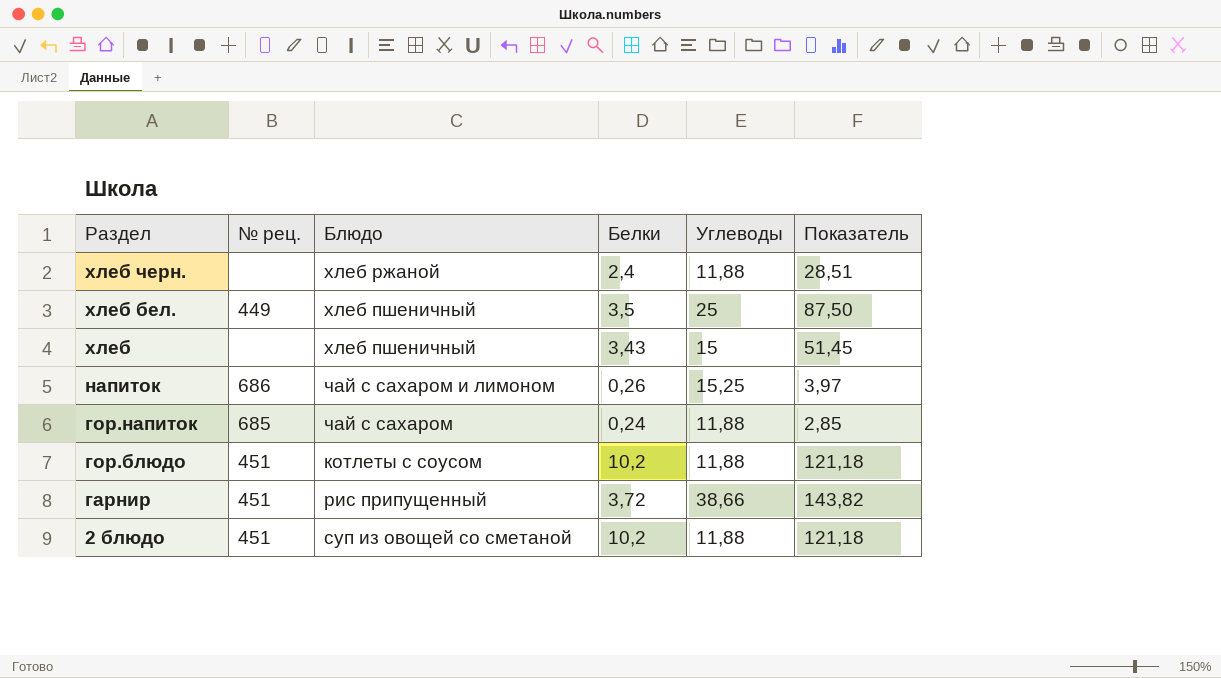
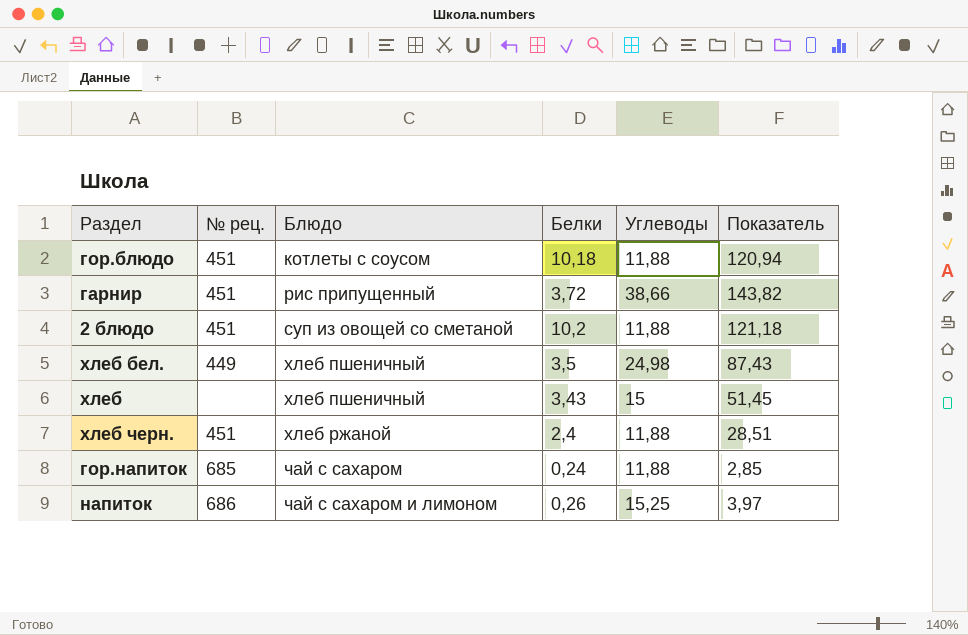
row order: Раздел descending -> Блюдо ascending
гор.блюдо | Белки: 10,2 -> 10,18
гор.блюдо | Показатель: 121,18 -> 120,94
хлеб бел. | Углеводы: 25 -> 24,98
хлеб бел. | Показатель: 87,50 -> 87,43
хлеб черн. | № рец.: none -> 451

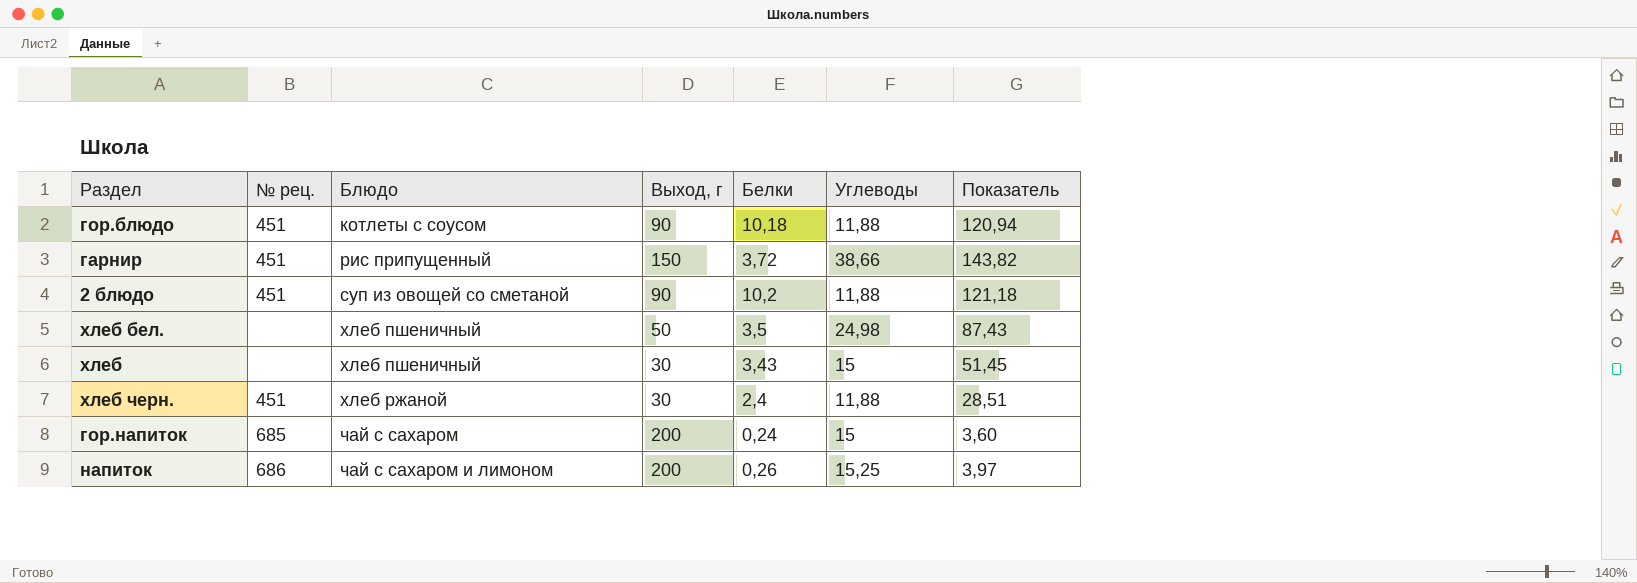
column Выход, г | position: none -> 4
хлеб бел. | № рец.: 449 -> none
гор.напиток | Углеводы: 11,88 -> 15
гор.напиток | Показатель: 2,85 -> 3,60

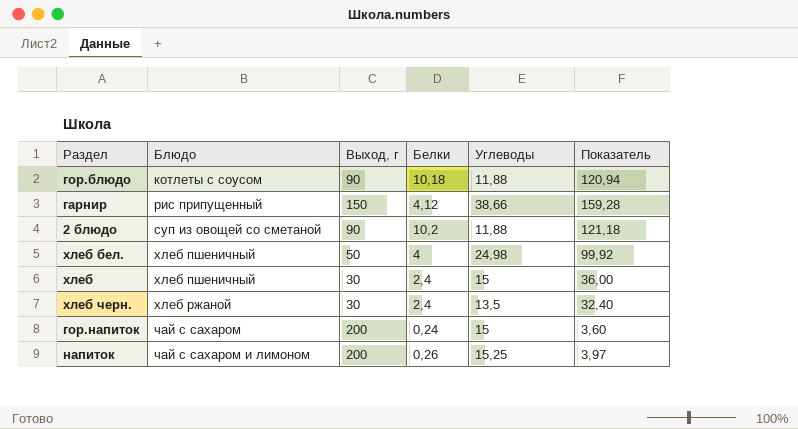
column № рец. | position: 2 -> none
гарнир | Белки: 3,72 -> 4,12
гарнир | Показатель: 143,82 -> 159,28
хлеб бел. | Белки: 3,5 -> 4
хлеб бел. | Показатель: 87,43 -> 99,92
хлеб | Белки: 3,43 -> 2,4
хлеб | Показатель: 51,45 -> 36,00
хлеб черн. | Углеводы: 11,88 -> 13,5
хлеб черн. | Показатель: 28,51 -> 32,40

